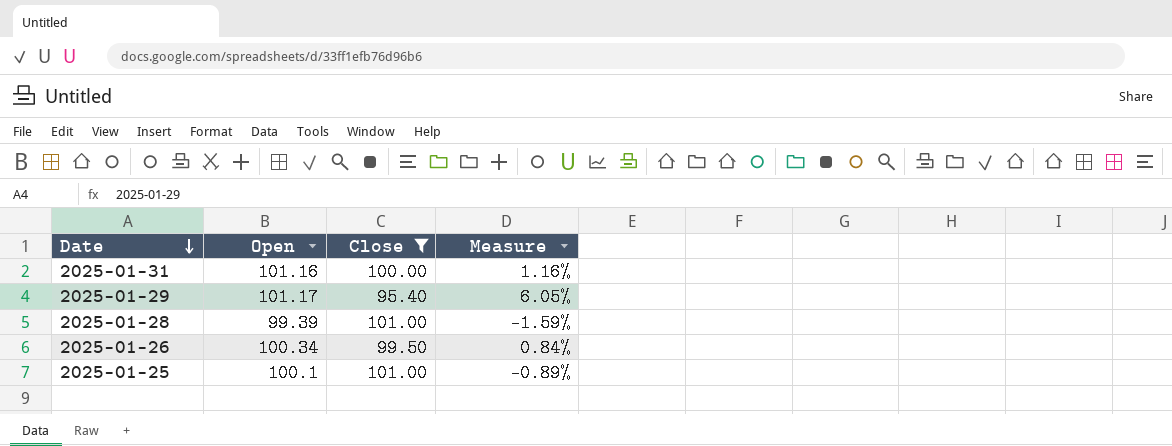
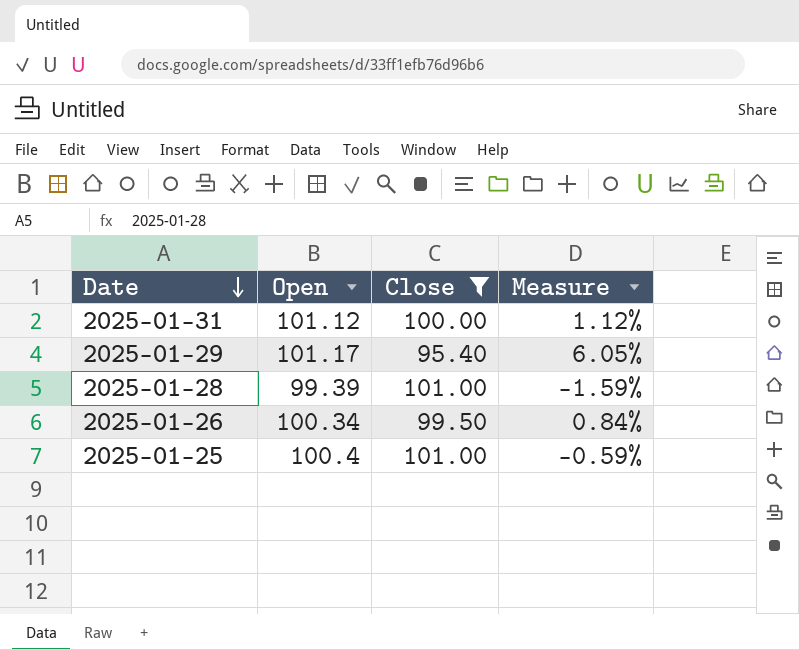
2025-01-31 | Open: 101.16 -> 101.12
2025-01-31 | Measure: 1.16% -> 1.12%
2025-01-25 | Open: 100.1 -> 100.4
2025-01-25 | Measure: -0.89% -> -0.59%

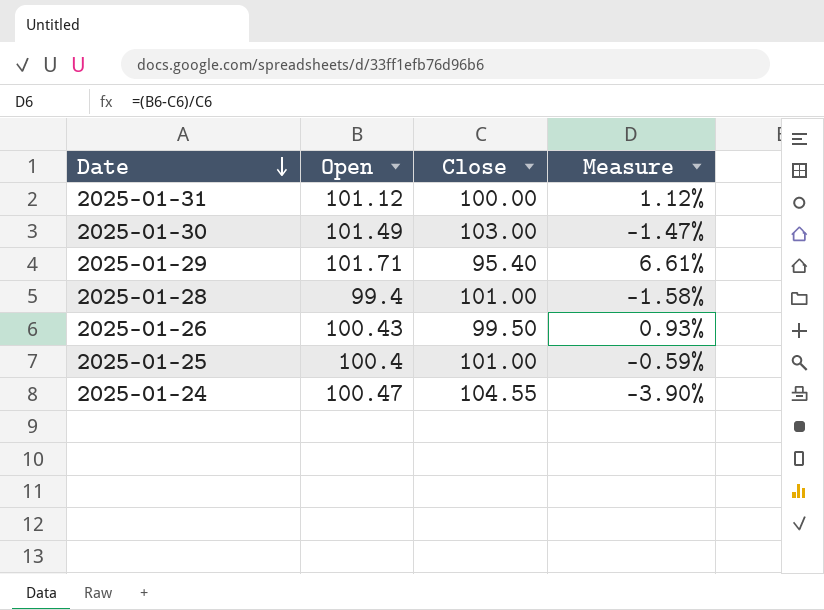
filter: Close <= 101.00 -> none
2025-01-29 | Open: 101.17 -> 101.71
2025-01-29 | Measure: 6.05% -> 6.61%
2025-01-28 | Open: 99.39 -> 99.4
2025-01-28 | Measure: -1.59% -> -1.58%
2025-01-26 | Open: 100.34 -> 100.43
2025-01-26 | Measure: 0.84% -> 0.93%

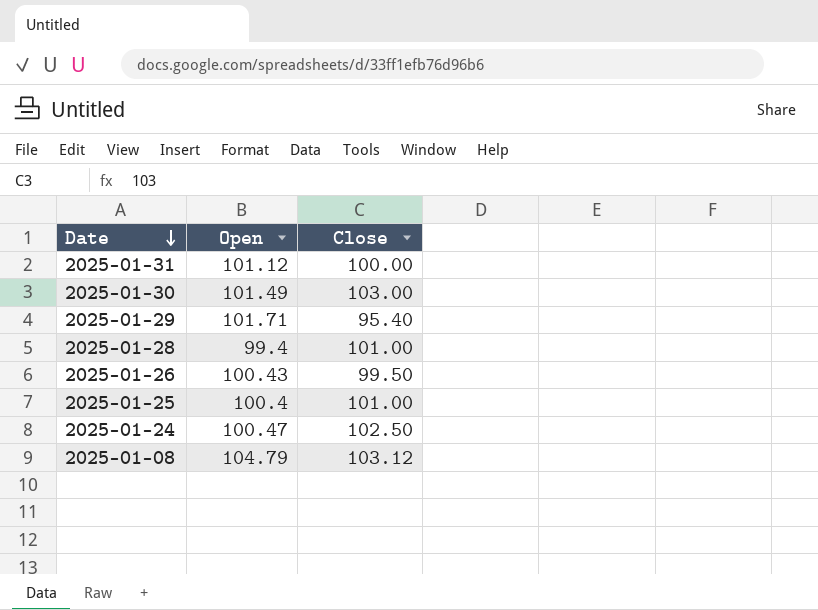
column Measure | formula: ([Open] - [Close]) / [Close] -> none
2025-01-24 | Close: 104.55 -> 102.50
row 2025-01-08: none -> 104.79 | 103.12

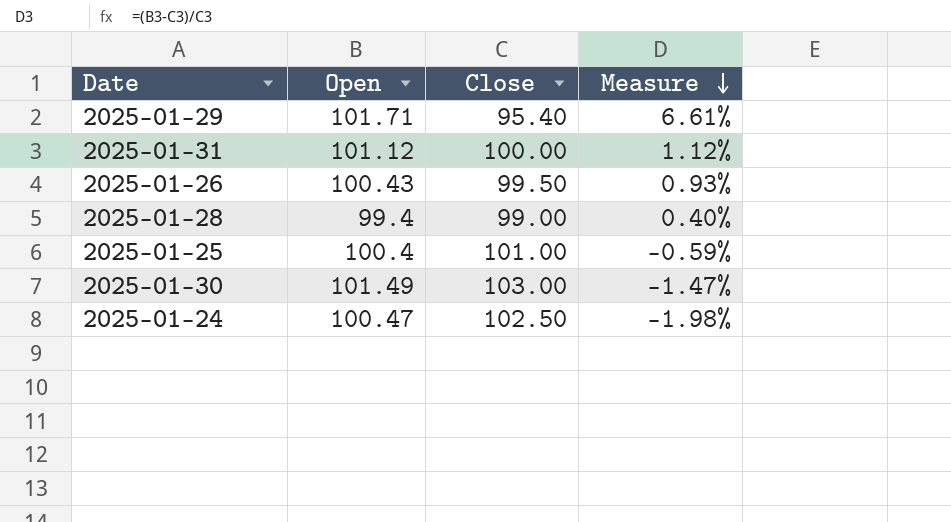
row order: Date descending -> Measure descending
column Measure | formula: none -> ([Open] - [Close]) / [Close]
row 2025-01-08: 104.79 | 103.12 -> none
2025-01-28 | Close: 101.00 -> 99.00

